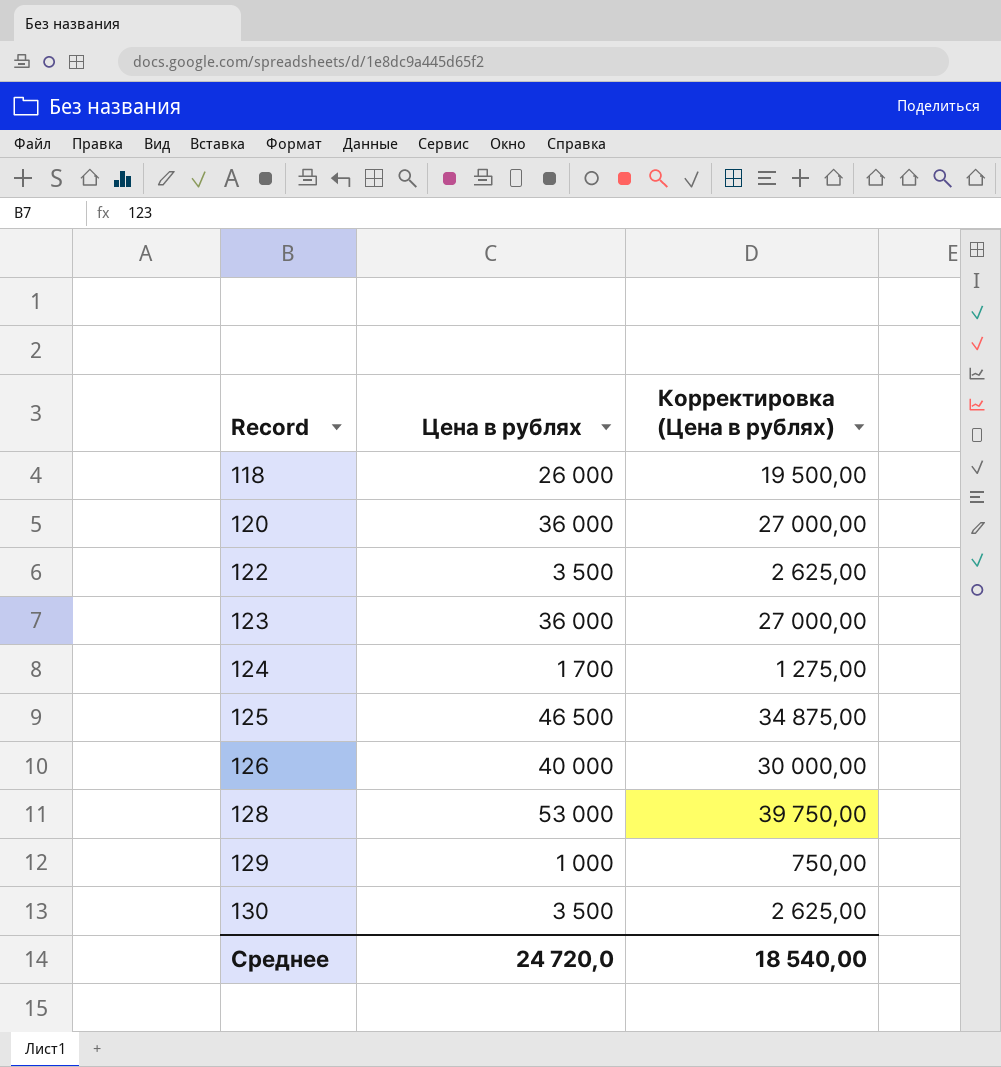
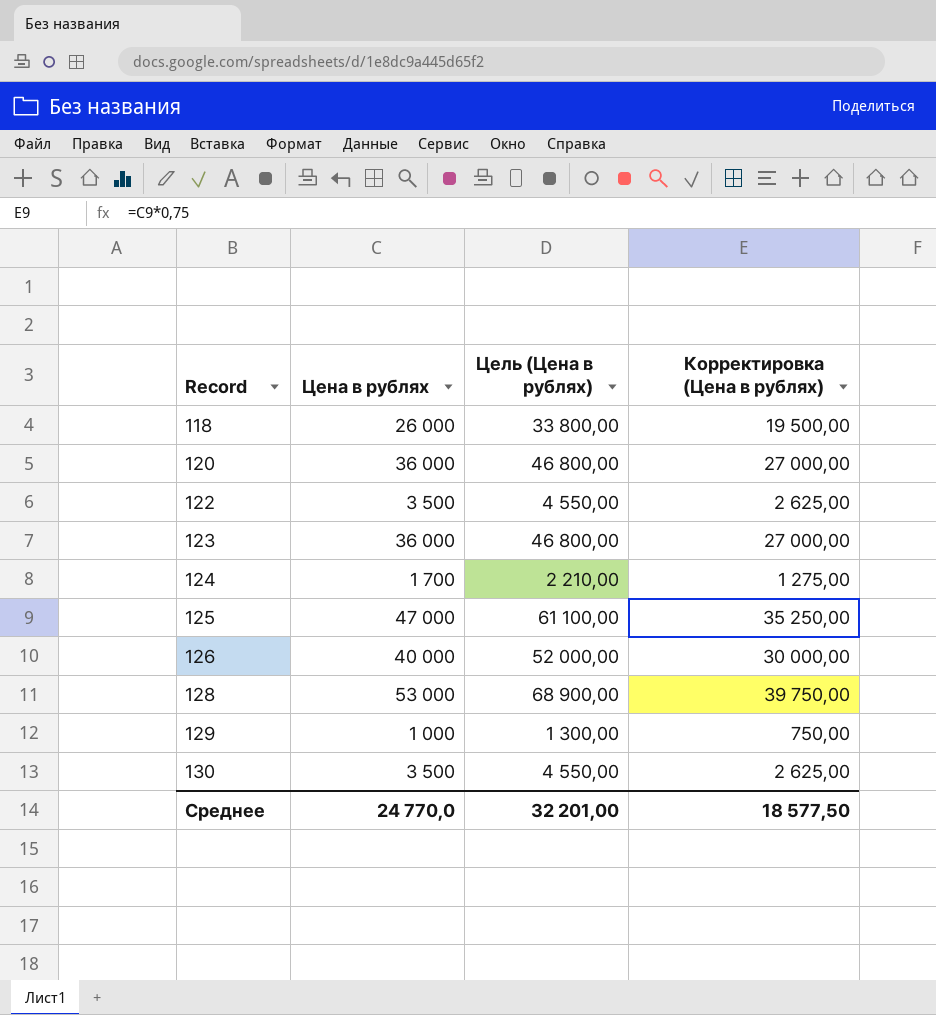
column Цель (Цена в рублях) | formula: none -> [Цена в рублях] * 1,3
125 | Цена в рублях: 46 500 -> 47 000
125 | Корректировка (Цена в рублях): 34 875,00 -> 35 250,00
Среднее | Цена в рублях: 24 720,0 -> 24 770,0
Среднее | Корректировка (Цена в рублях): 18 540,00 -> 18 577,50

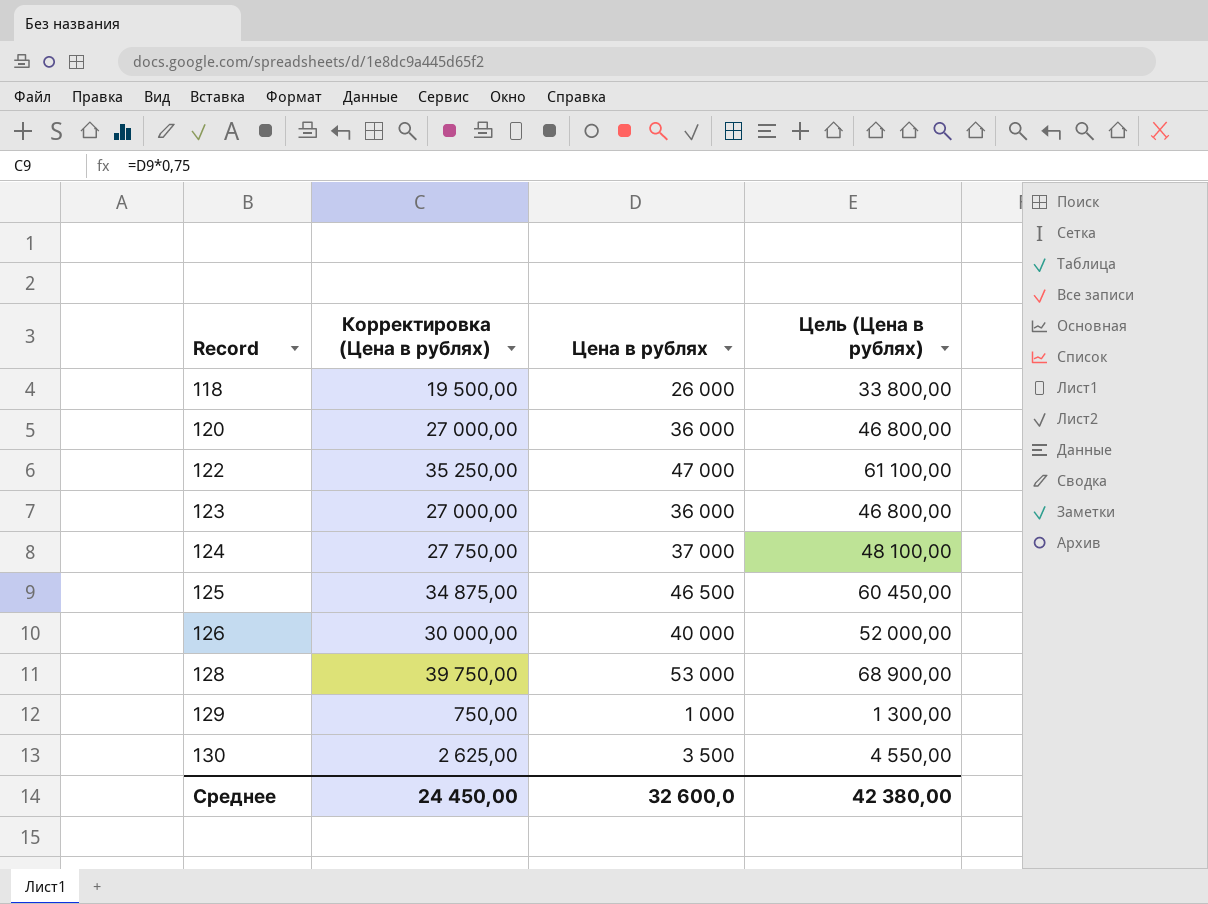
column Корректировка (Цена в рублях) | position: 4 -> 2
122 | Корректировка (Цена в рублях): 2 625,00 -> 35 250,00
122 | Цена в рублях: 3 500 -> 47 000
122 | Цель (Цена в рублях): 4 550,00 -> 61 100,00
124 | Корректировка (Цена в рублях): 1 275,00 -> 27 750,00
124 | Цена в рублях: 1 700 -> 37 000
124 | Цель (Цена в рублях): 2 210,00 -> 48 100,00
125 | Корректировка (Цена в рублях): 35 250,00 -> 34 875,00
125 | Цена в рублях: 47 000 -> 46 500
125 | Цель (Цена в рублях): 61 100,00 -> 60 450,00
Среднее | Корректировка (Цена в рублях): 18 577,50 -> 24 450,00
Среднее | Цена в рублях: 24 770,0 -> 32 600,0
Среднее | Цель (Цена в рублях): 32 201,00 -> 42 380,00

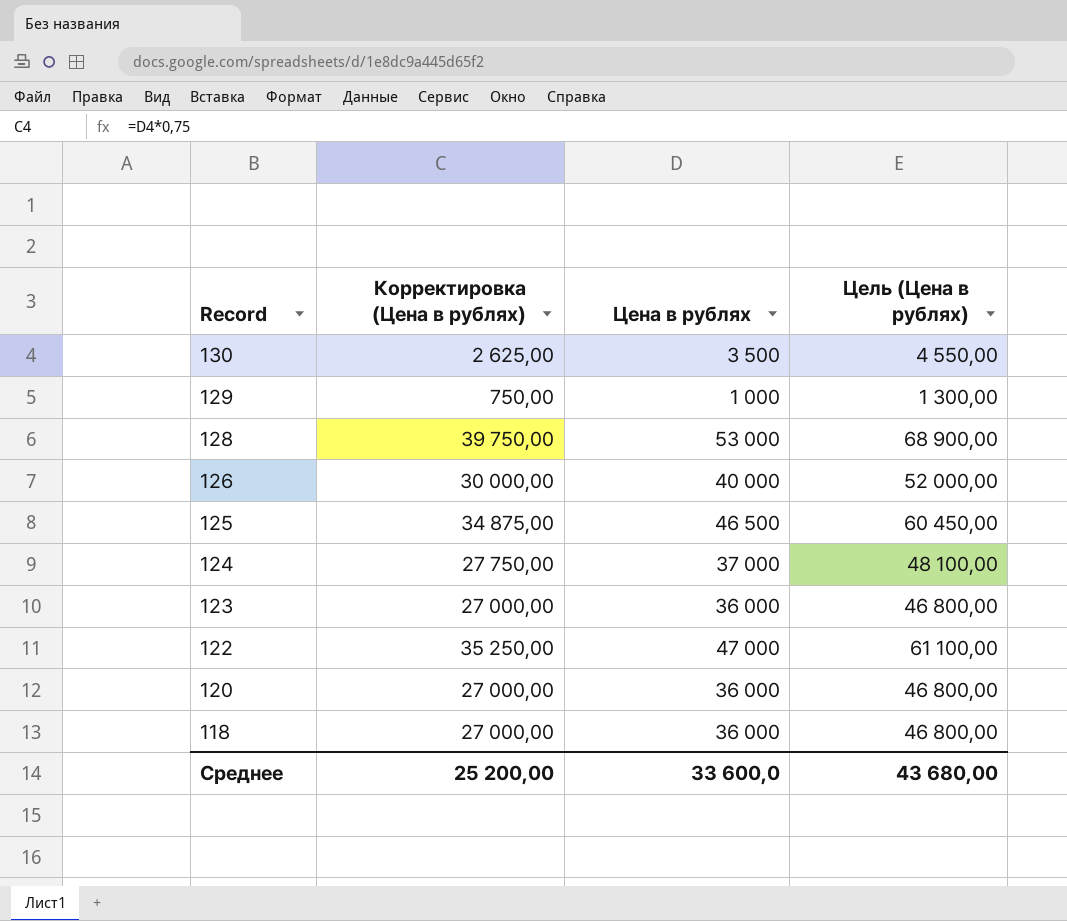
row order: Record ascending -> Record descending
118 | Корректировка (Цена в рублях): 19 500,00 -> 27 000,00
118 | Цена в рублях: 26 000 -> 36 000
118 | Цель (Цена в рублях): 33 800,00 -> 46 800,00
Среднее | Корректировка (Цена в рублях): 24 450,00 -> 25 200,00
Среднее | Цена в рублях: 32 600,0 -> 33 600,0
Среднее | Цель (Цена в рублях): 42 380,00 -> 43 680,00

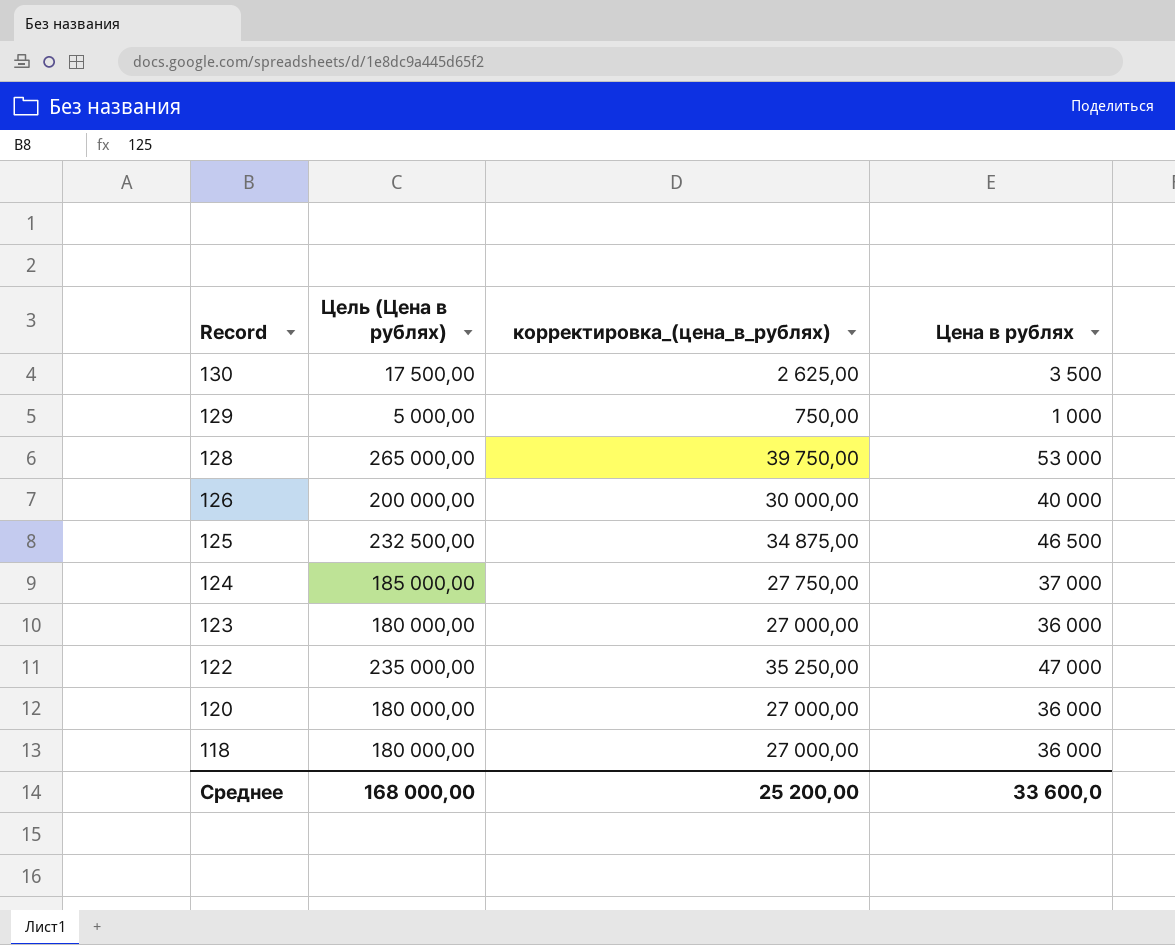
column Цель (Цена в рублях) | formula: [Цена в рублях] * 1,3 -> [Цена в рублях] * 5
column Цель (Цена в рублях) | position: 4 -> 2
column name: Корректировка (Цена в рублях) -> корректировка_(цена_в_рублях)
Среднее | Цель (Цена в рублях): 43 680,00 -> 168 000,00

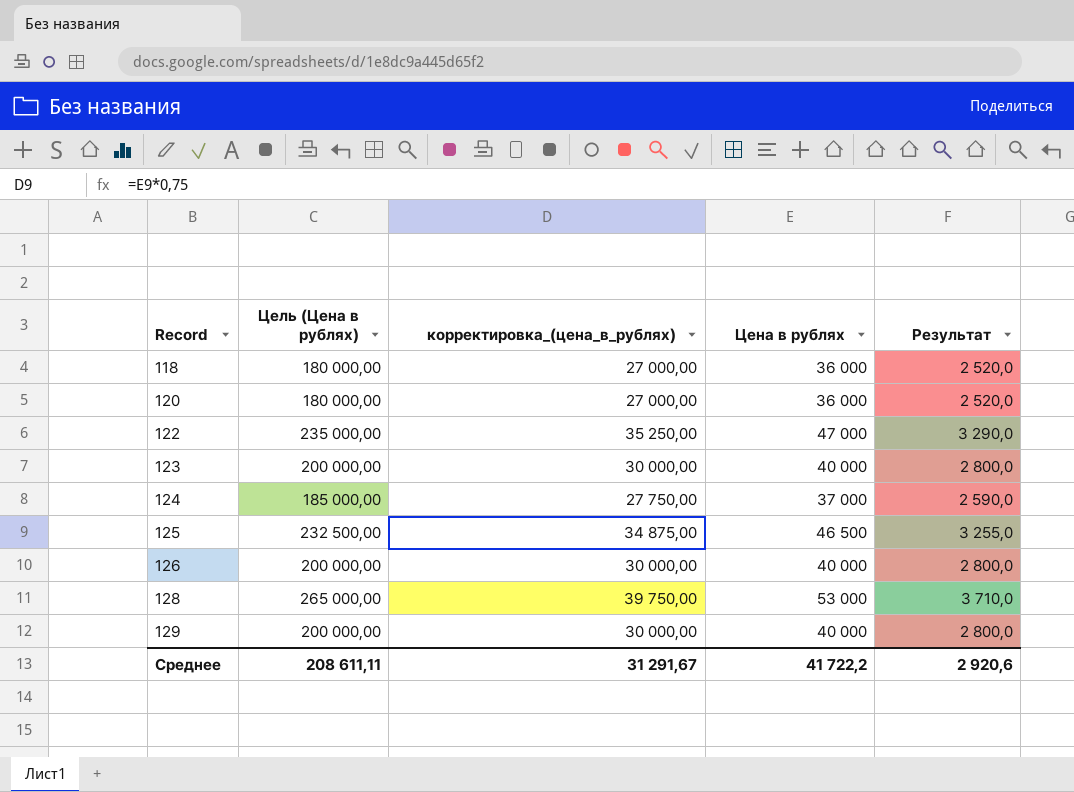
row order: Record descending -> Record ascending
column Результат | formula: none -> [Цена в рублях] * 0,07
row 130: 17 500,00 | 2 625,00 | 3 500 -> none
123 | Цель (Цена в рублях): 180 000,00 -> 200 000,00
123 | корректировка_(цена_в_рублях): 27 000,00 -> 30 000,00
123 | Цена в рублях: 36 000 -> 40 000
129 | Цель (Цена в рублях): 5 000,00 -> 200 000,00
129 | корректировка_(цена_в_рублях): 750,00 -> 30 000,00
129 | Цена в рублях: 1 000 -> 40 000
Среднее | Цель (Цена в рублях): 168 000,00 -> 208 611,11
Среднее | корректировка_(цена_в_рублях): 25 200,00 -> 31 291,67
Среднее | Цена в рублях: 33 600,0 -> 41 722,2

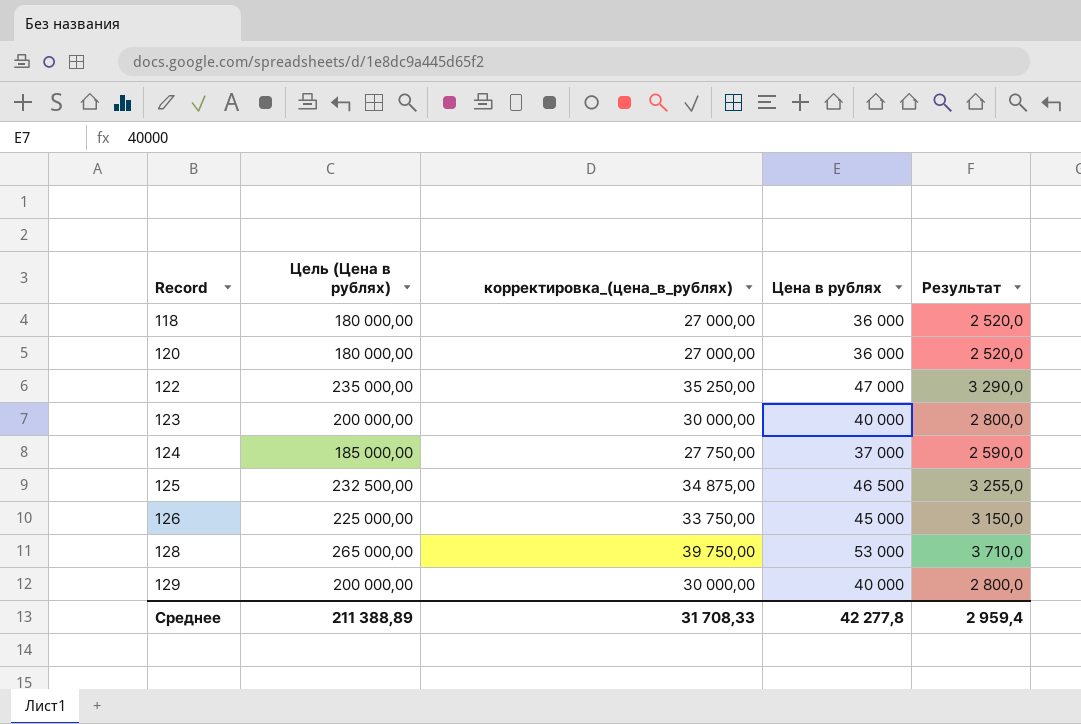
126 | Цель (Цена в рублях): 200 000,00 -> 225 000,00
126 | корректировка_(цена_в_рублях): 30 000,00 -> 33 750,00
126 | Цена в рублях: 40 000 -> 45 000
126 | Результат: 2 800,0 -> 3 150,0
Среднее | Цель (Цена в рублях): 208 611,11 -> 211 388,89
Среднее | корректировка_(цена_в_рублях): 31 291,67 -> 31 708,33
Среднее | Цена в рублях: 41 722,2 -> 42 277,8
Среднее | Результат: 2 920,6 -> 2 959,4

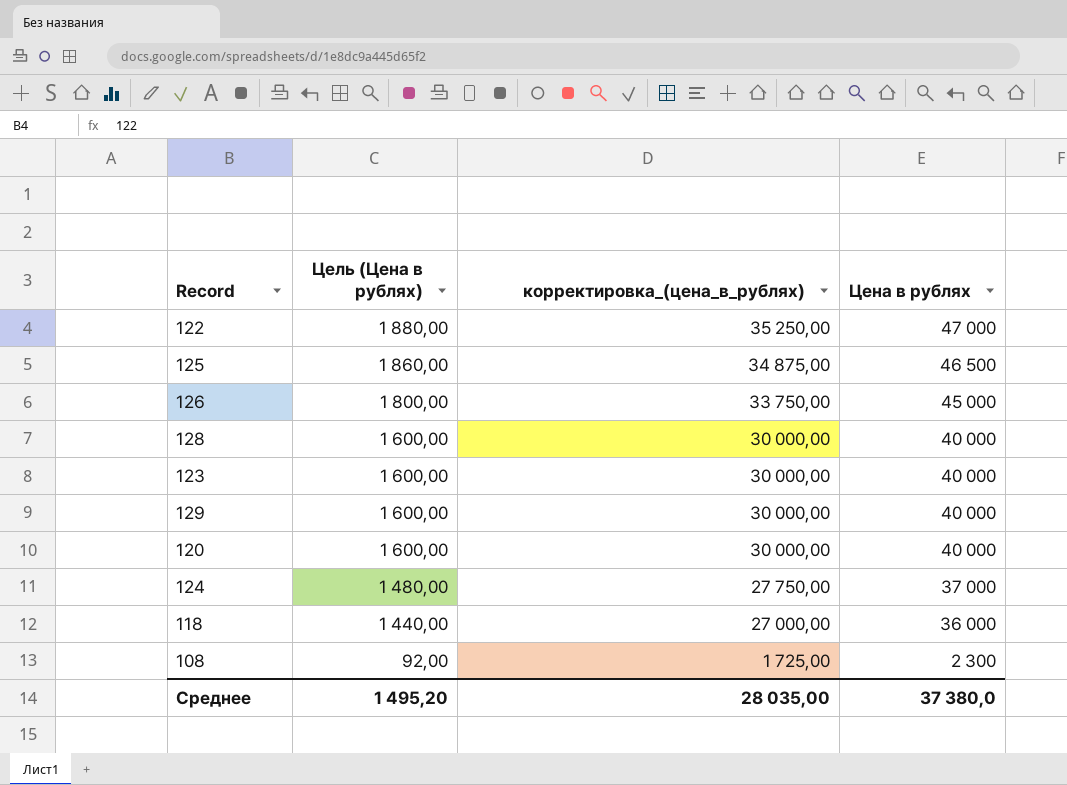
row order: Record ascending -> Цель (Цена в рублях) descending
column Результат | formula: [Цена в рублях] * 0,07 -> none
column Цель (Цена в рублях) | formula: [Цена в рублях] * 5 -> [Цена в рублях] * 0,04
128 | корректировка_(цена_в_рублях): 39 750,00 -> 30 000,00
128 | Цена в рублях: 53 000 -> 40 000
120 | корректировка_(цена_в_рублях): 27 000,00 -> 30 000,00
120 | Цена в рублях: 36 000 -> 40 000
row 108: none -> 92,00 | 1 725,00 | 2 300
Среднее | Цель (Цена в рублях): 211 388,89 -> 1 495,20
Среднее | корректировка_(цена_в_рублях): 31 708,33 -> 28 035,00
Среднее | Цена в рублях: 42 277,8 -> 37 380,0

